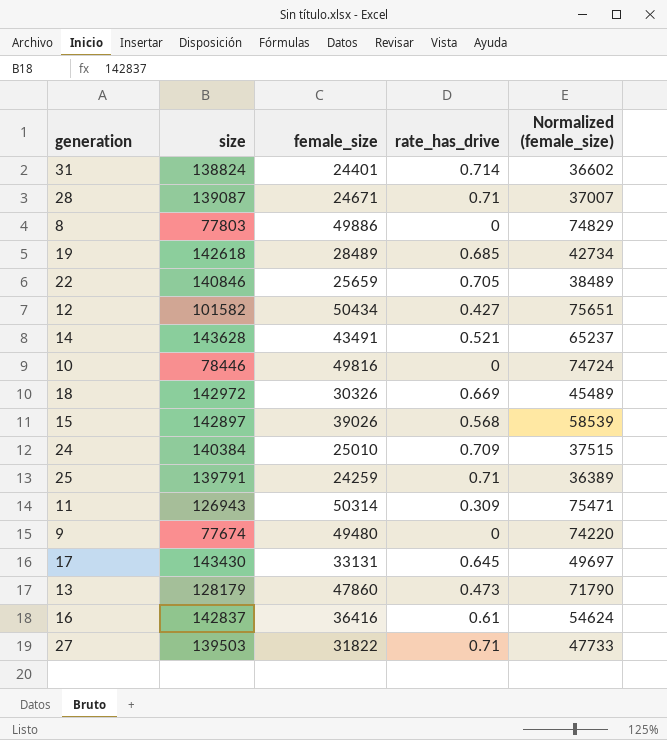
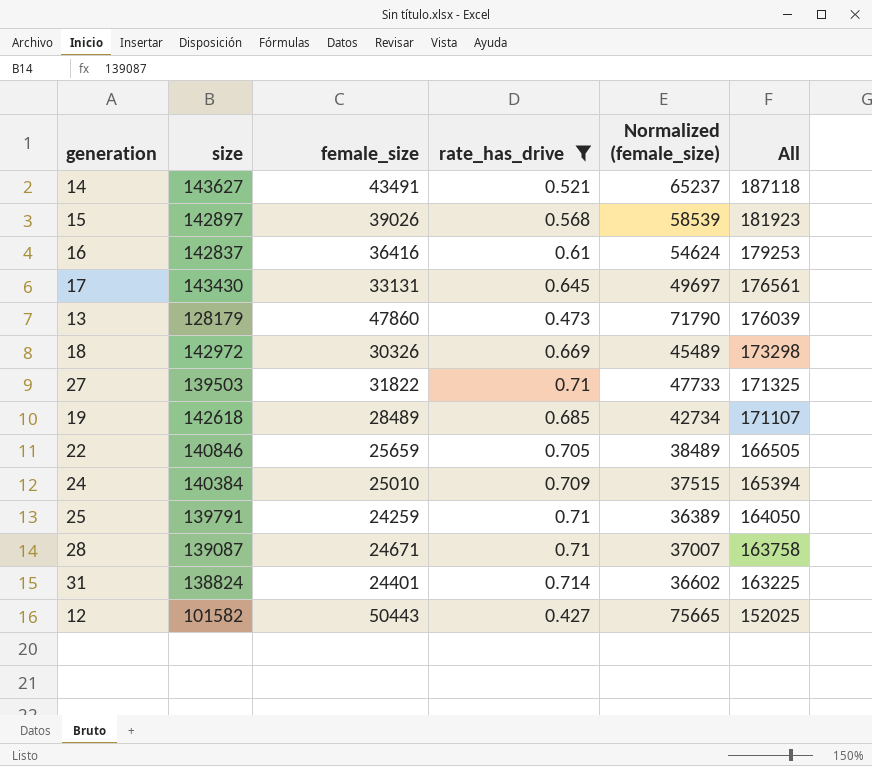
filter: none -> rate_has_drive >= 0.427
row order: none -> All descending
column All | formula: none -> [size] + [female_size]
14 | size: 143628 -> 143627
12 | female_size: 50434 -> 50443
12 | Normalized (female_size): 75651 -> 75665

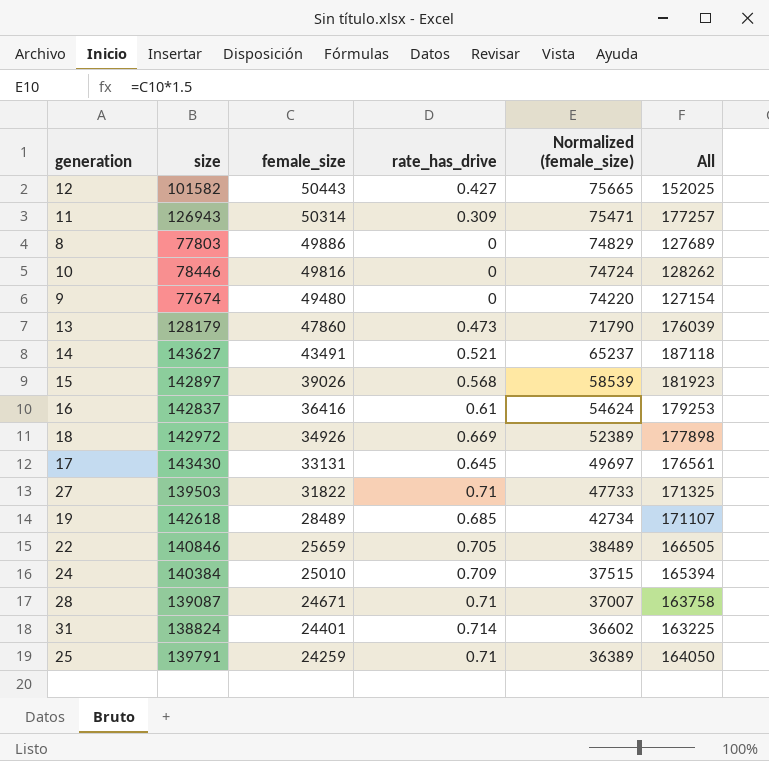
filter: rate_has_drive >= 0.427 -> none
row order: All descending -> female_size descending
18 | female_size: 30326 -> 34926
18 | Normalized (female_size): 45489 -> 52389
18 | All: 173298 -> 177898

